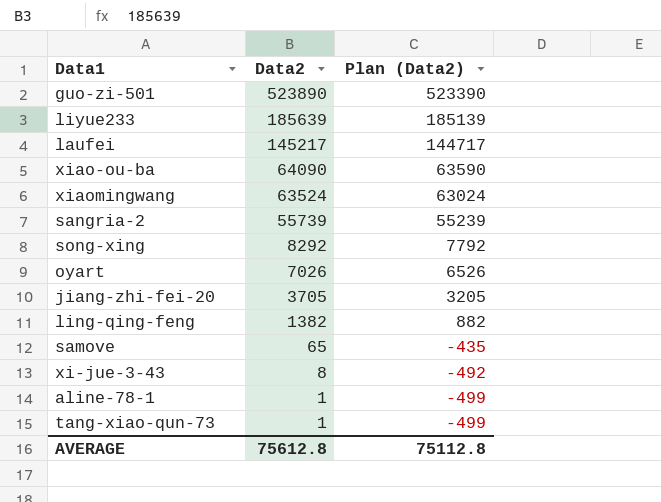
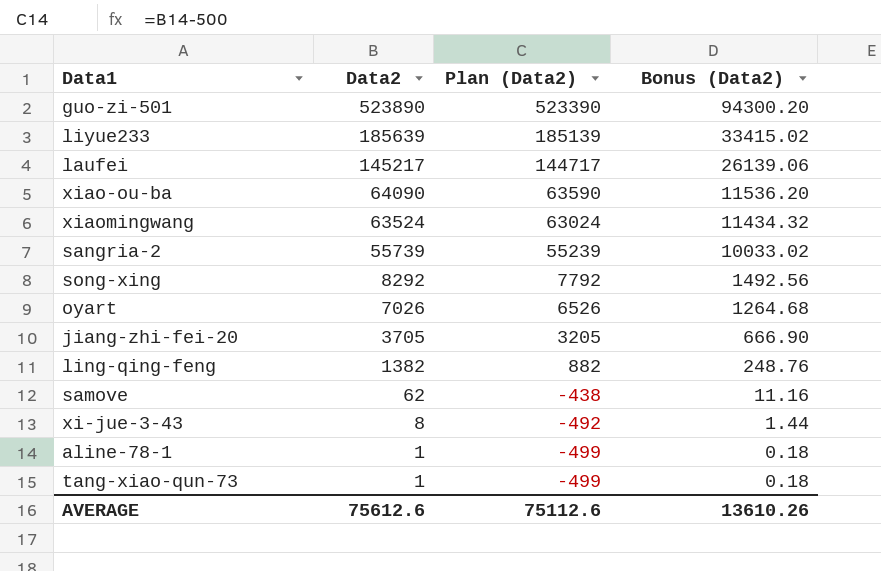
column Bonus (Data2) | formula: none -> [Data2] * 0.18
samove | Data2: 65 -> 62
samove | Plan (Data2): -435 -> -438
AVERAGE | Data2: 75612.8 -> 75612.6
AVERAGE | Plan (Data2): 75112.8 -> 75112.6

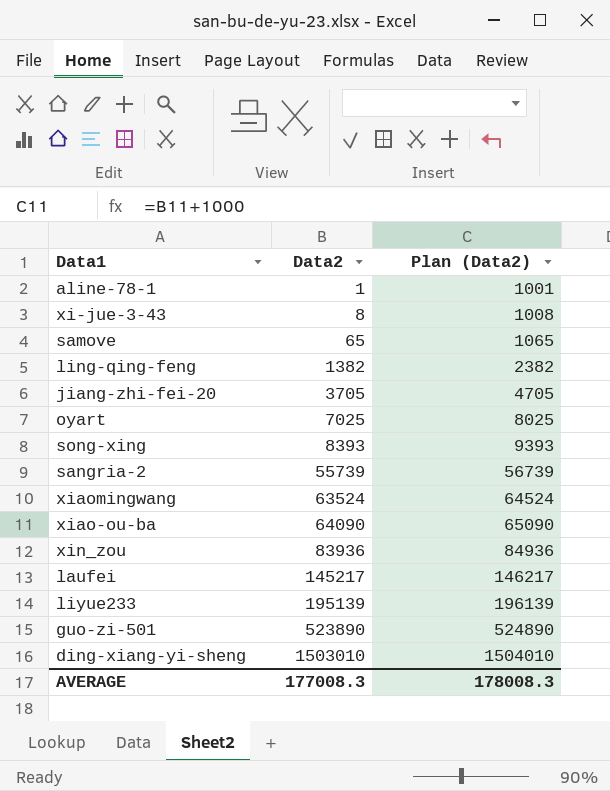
row order: Data2 descending -> Data2 ascending
column Bonus (Data2) | formula: [Data2] * 0.18 -> none
column Plan (Data2) | formula: [Data2] - 500 -> [Data2] + 1000
row tang-xiao-qun-73: 1 | -499 | 0.18 -> none
samove | Data2: 62 -> 65
oyart | Data2: 7026 -> 7025
song-xing | Data2: 8292 -> 8393
row xin_zou: none -> 83936 | 84936
liyue233 | Data2: 185639 -> 195139
row ding-xiang-yi-sheng: none -> 1503010 | 1504010
AVERAGE | Data2: 75612.6 -> 177008.3
AVERAGE | Plan (Data2): 75112.6 -> 178008.3

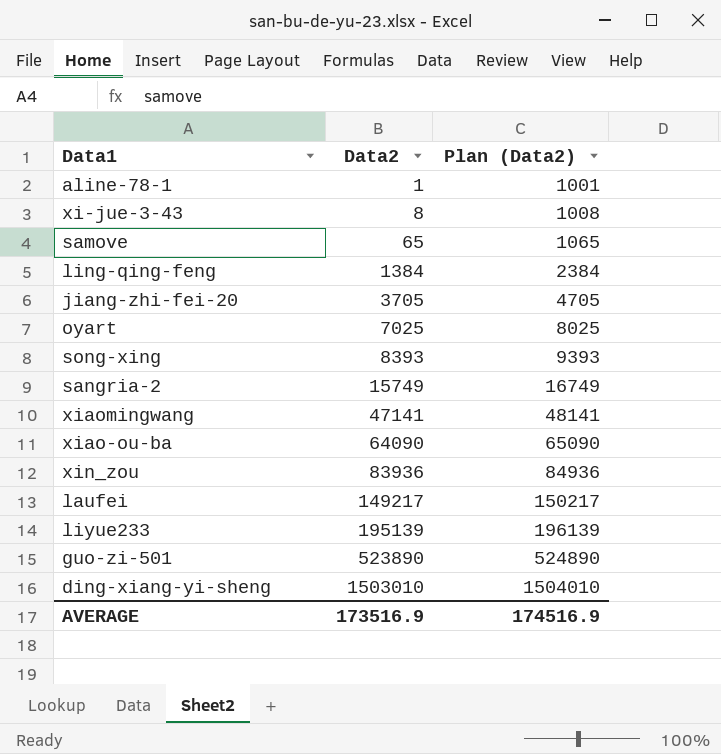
ling-qing-feng | Data2: 1382 -> 1384
ling-qing-feng | Plan (Data2): 2382 -> 2384
sangria-2 | Data2: 55739 -> 15749
sangria-2 | Plan (Data2): 56739 -> 16749
xiaomingwang | Data2: 63524 -> 47141
xiaomingwang | Plan (Data2): 64524 -> 48141
laufei | Data2: 145217 -> 149217
laufei | Plan (Data2): 146217 -> 150217
AVERAGE | Data2: 177008.3 -> 173516.9
AVERAGE | Plan (Data2): 178008.3 -> 174516.9

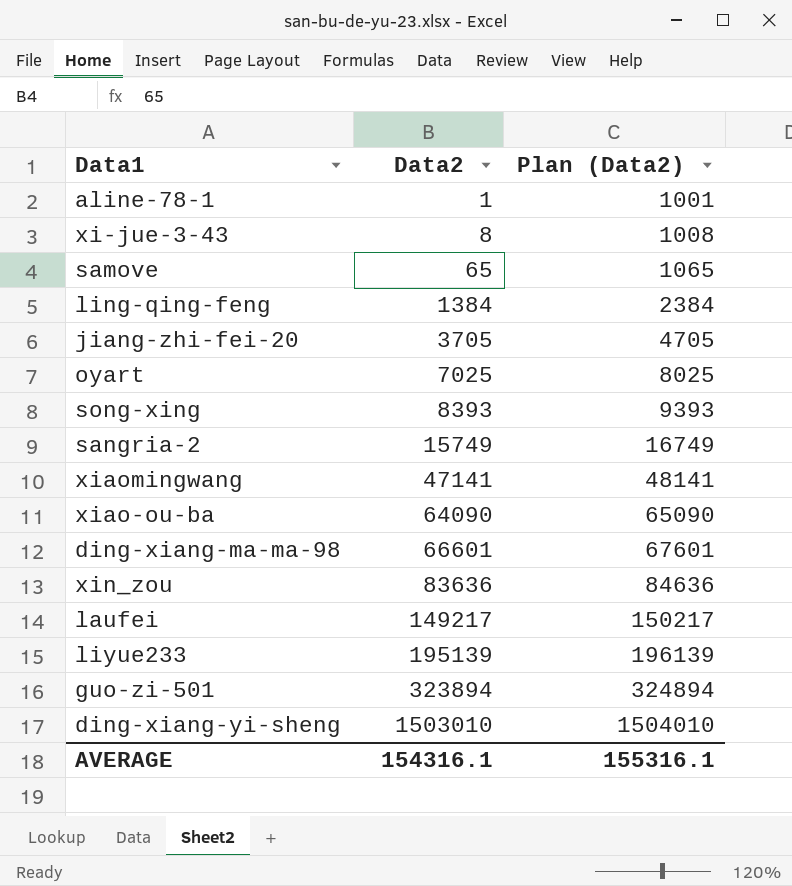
row ding-xiang-ma-ma-98: none -> 66601 | 67601
xin_zou | Data2: 83936 -> 83636
xin_zou | Plan (Data2): 84936 -> 84636
guo-zi-501 | Data2: 523890 -> 323894
guo-zi-501 | Plan (Data2): 524890 -> 324894
AVERAGE | Data2: 173516.9 -> 154316.1
AVERAGE | Plan (Data2): 174516.9 -> 155316.1

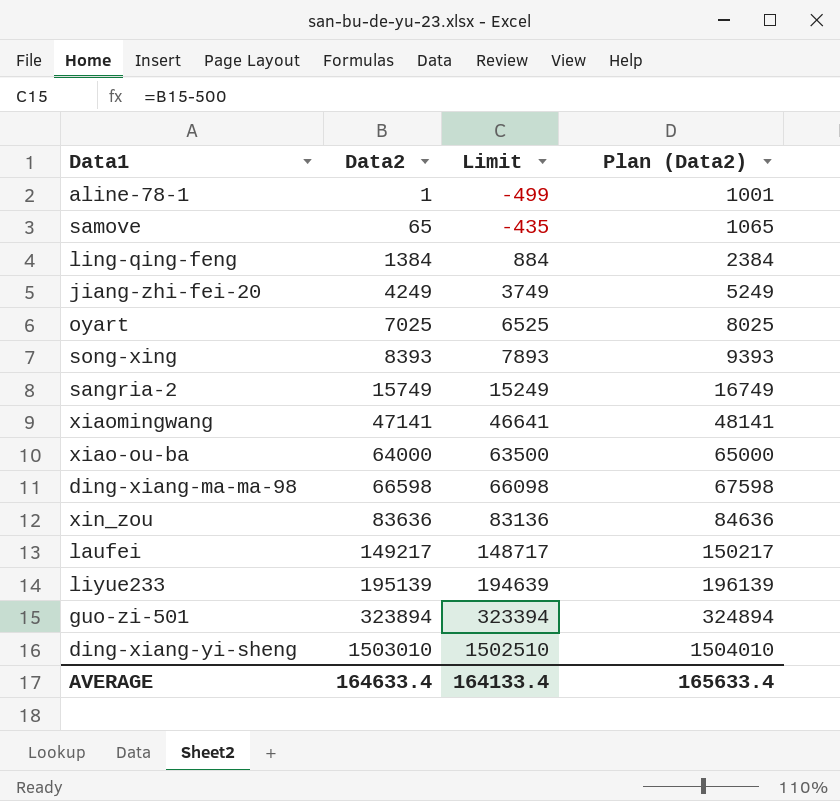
column Limit | formula: none -> [Data2] - 500
row xi-jue-3-43: 8 | 1008 -> none
jiang-zhi-fei-20 | Data2: 3705 -> 4249
jiang-zhi-fei-20 | Plan (Data2): 4705 -> 5249
xiao-ou-ba | Data2: 64090 -> 64000
xiao-ou-ba | Plan (Data2): 65090 -> 65000
ding-xiang-ma-ma-98 | Data2: 66601 -> 66598
ding-xiang-ma-ma-98 | Plan (Data2): 67601 -> 67598
AVERAGE | Data2: 154316.1 -> 164633.4
AVERAGE | Plan (Data2): 155316.1 -> 165633.4

